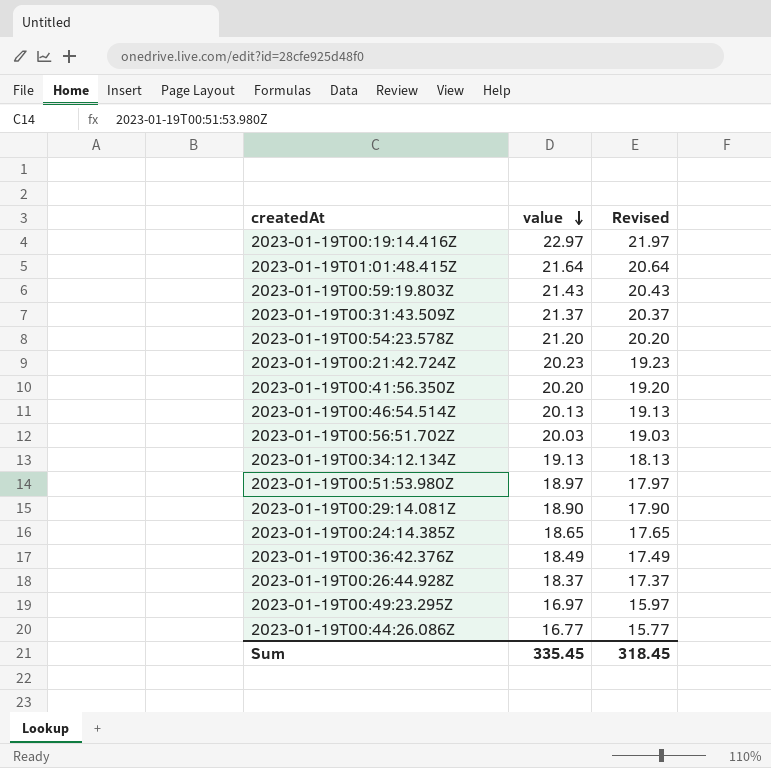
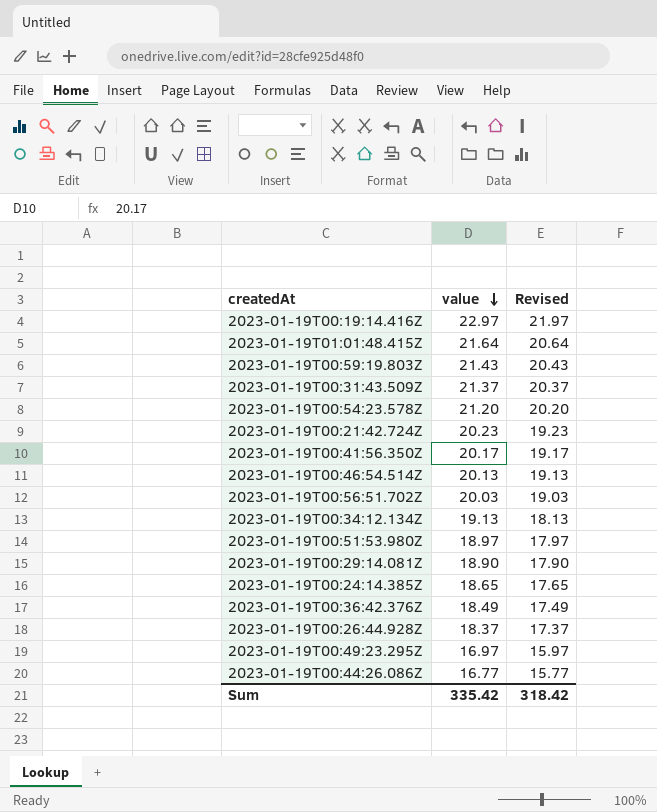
2023-01-19T00:41:56.350Z | value: 20.20 -> 20.17
2023-01-19T00:41:56.350Z | Revised: 19.20 -> 19.17
Sum | value: 335.45 -> 335.42
Sum | Revised: 318.45 -> 318.42

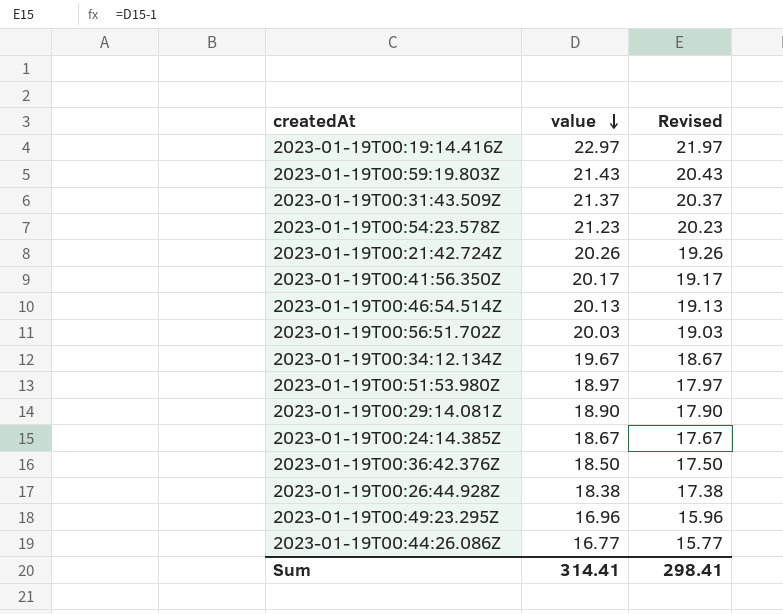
row 2023-01-19T01:01:48.415Z: 21.64 | 20.64 -> none
2023-01-19T00:54:23.578Z | value: 21.20 -> 21.23
2023-01-19T00:54:23.578Z | Revised: 20.20 -> 20.23
2023-01-19T00:21:42.724Z | value: 20.23 -> 20.26
2023-01-19T00:21:42.724Z | Revised: 19.23 -> 19.26
2023-01-19T00:34:12.134Z | value: 19.13 -> 19.67
2023-01-19T00:34:12.134Z | Revised: 18.13 -> 18.67
2023-01-19T00:24:14.385Z | value: 18.65 -> 18.67
2023-01-19T00:24:14.385Z | Revised: 17.65 -> 17.67
2023-01-19T00:36:42.376Z | value: 18.49 -> 18.50
2023-01-19T00:36:42.376Z | Revised: 17.49 -> 17.50
2023-01-19T00:26:44.928Z | value: 18.37 -> 18.38
2023-01-19T00:26:44.928Z | Revised: 17.37 -> 17.38
2023-01-19T00:49:23.295Z | value: 16.97 -> 16.96
2023-01-19T00:49:23.295Z | Revised: 15.97 -> 15.96
Sum | value: 335.42 -> 314.41
Sum | Revised: 318.42 -> 298.41

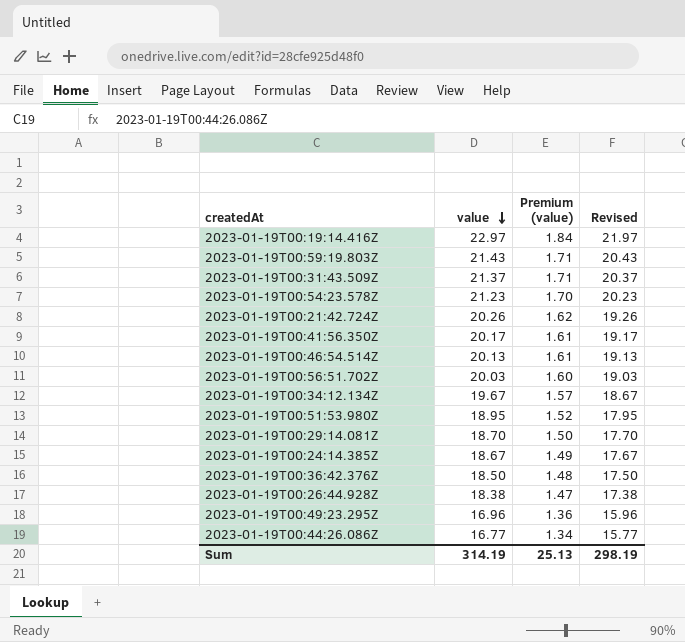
column Premium (value) | formula: none -> [value] * 0.08
2023-01-19T00:51:53.980Z | value: 18.97 -> 18.95
2023-01-19T00:51:53.980Z | Revised: 17.97 -> 17.95
2023-01-19T00:29:14.081Z | value: 18.90 -> 18.70
2023-01-19T00:29:14.081Z | Revised: 17.90 -> 17.70
Sum | value: 314.41 -> 314.19
Sum | Revised: 298.41 -> 298.19

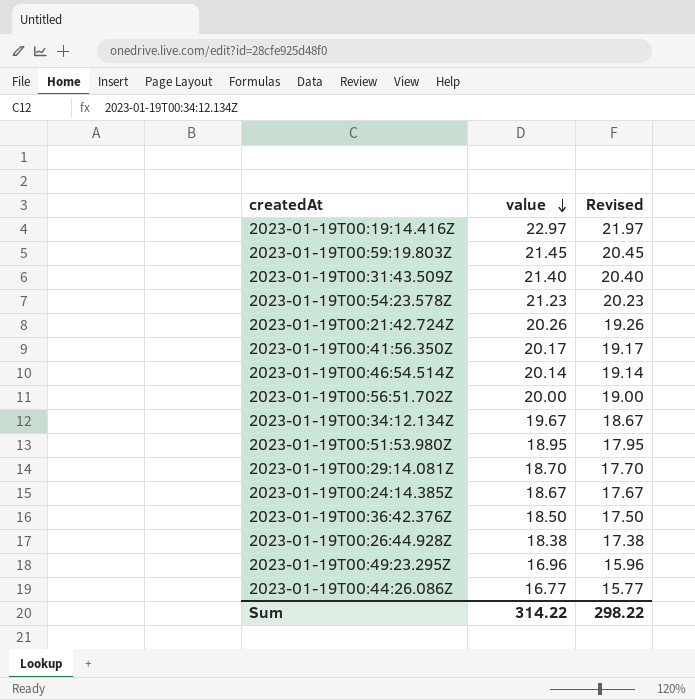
column Premium (value) | formula: [value] * 0.08 -> none
2023-01-19T00:59:19.803Z | value: 21.43 -> 21.45
2023-01-19T00:59:19.803Z | Revised: 20.43 -> 20.45
2023-01-19T00:31:43.509Z | value: 21.37 -> 21.40
2023-01-19T00:31:43.509Z | Revised: 20.37 -> 20.40
2023-01-19T00:46:54.514Z | value: 20.13 -> 20.14
2023-01-19T00:46:54.514Z | Revised: 19.13 -> 19.14
2023-01-19T00:56:51.702Z | value: 20.03 -> 20.00
2023-01-19T00:56:51.702Z | Revised: 19.03 -> 19.00
Sum | value: 314.19 -> 314.22
Sum | Revised: 298.19 -> 298.22

